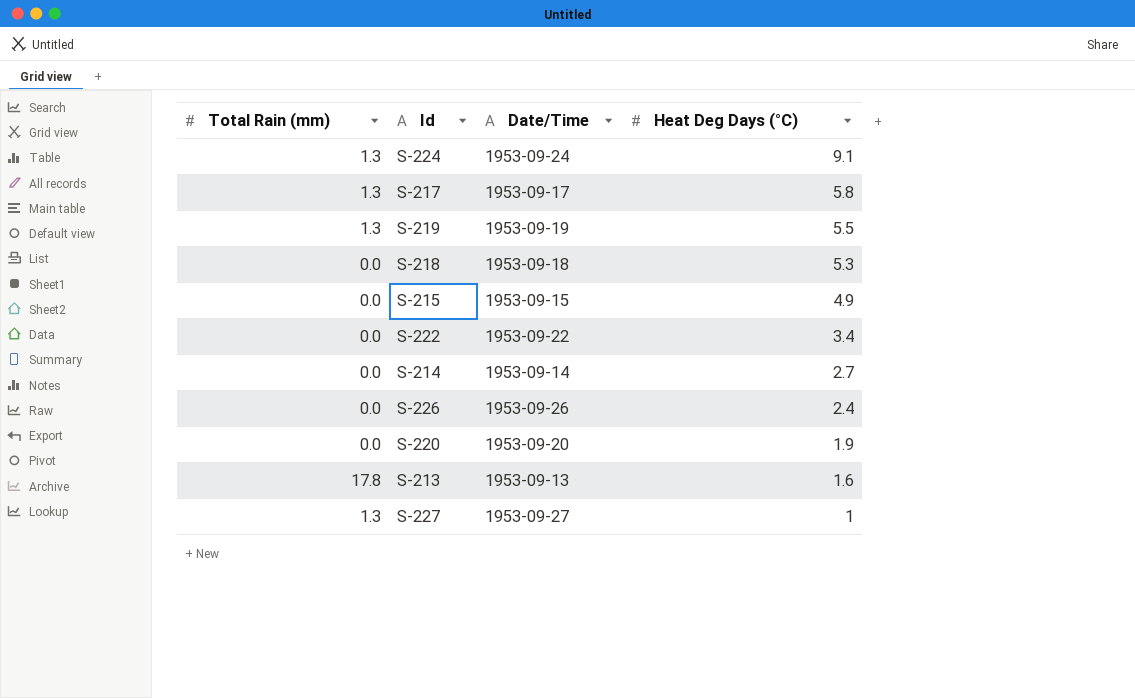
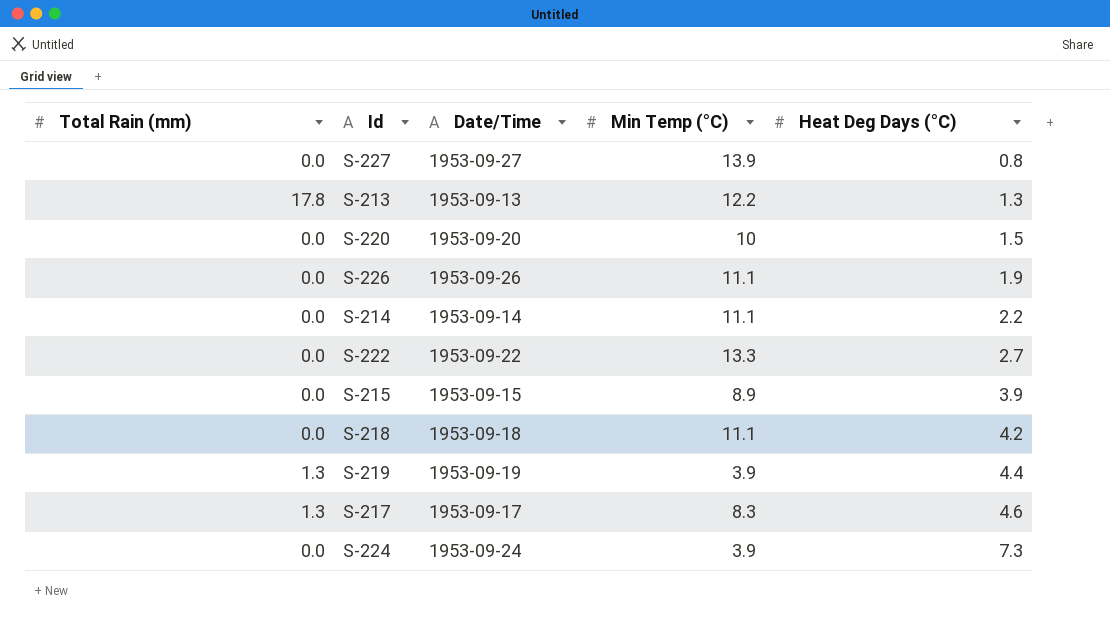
row order: Heat Deg Days (°C) descending -> Heat Deg Days (°C) ascending
column Min Temp (°C) | position: none -> 4
S-227 | Total Rain (mm): 1.3 -> 0.0
S-227 | Heat Deg Days (°C): 1 -> 0.8
S-213 | Heat Deg Days (°C): 1.6 -> 1.3
S-220 | Heat Deg Days (°C): 1.9 -> 1.5
S-226 | Heat Deg Days (°C): 2.4 -> 1.9
S-214 | Heat Deg Days (°C): 2.7 -> 2.2
S-222 | Heat Deg Days (°C): 3.4 -> 2.7
S-215 | Heat Deg Days (°C): 4.9 -> 3.9
S-218 | Heat Deg Days (°C): 5.3 -> 4.2
S-219 | Heat Deg Days (°C): 5.5 -> 4.4
S-217 | Heat Deg Days (°C): 5.8 -> 4.6
S-224 | Total Rain (mm): 1.3 -> 0.0
S-224 | Heat Deg Days (°C): 9.1 -> 7.3

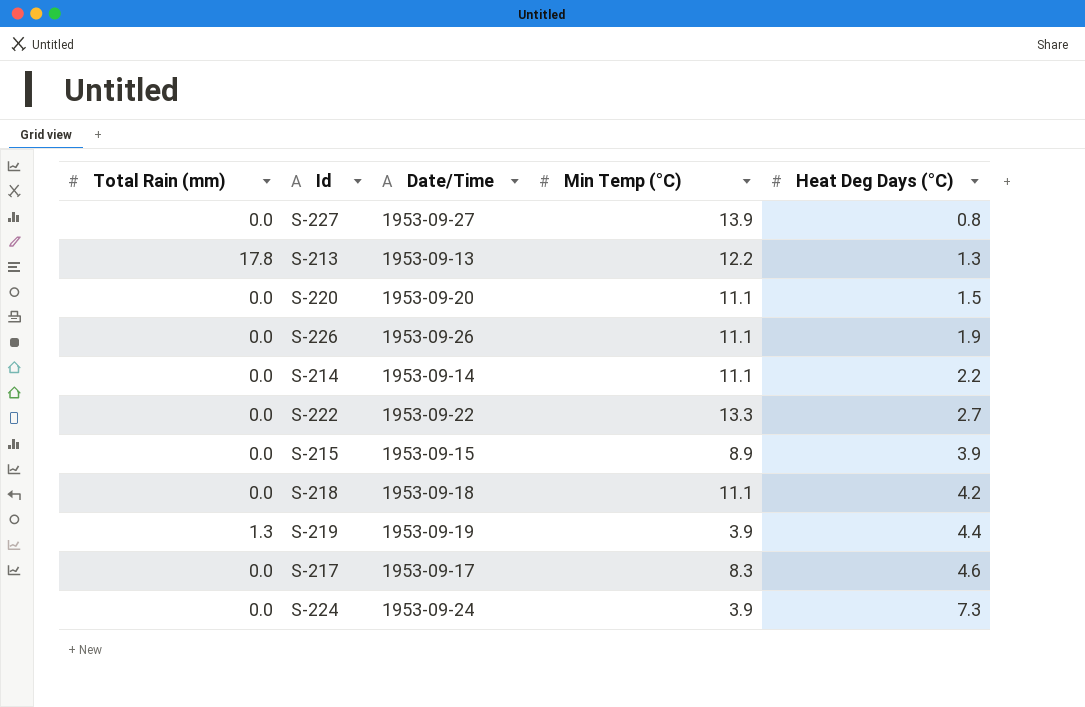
S-220 | Min Temp (°C): 10 -> 11.1
S-217 | Total Rain (mm): 1.3 -> 0.0

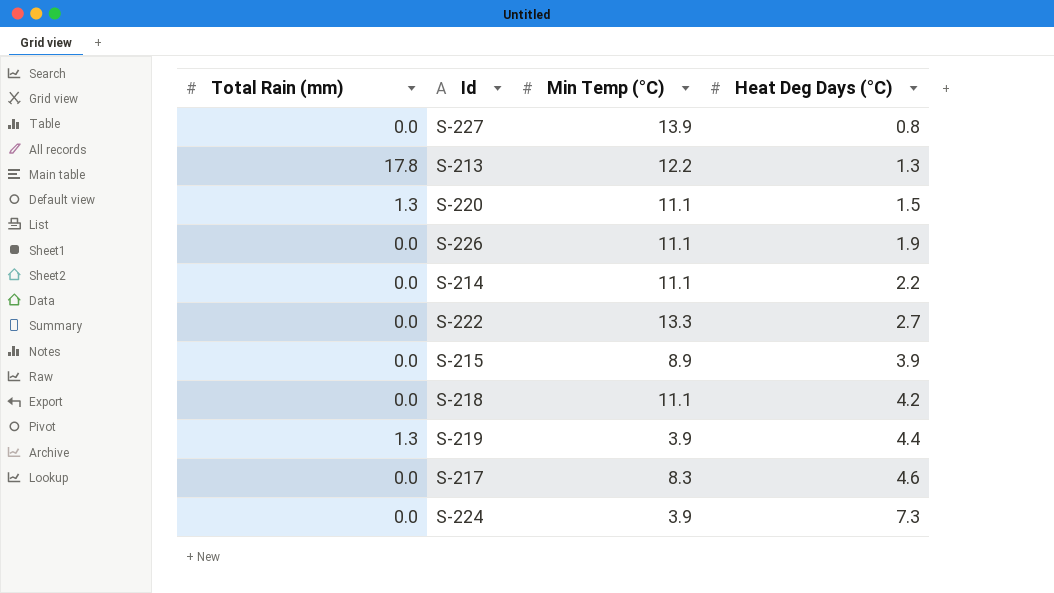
column Date/Time | position: 3 -> none
S-220 | Total Rain (mm): 0.0 -> 1.3

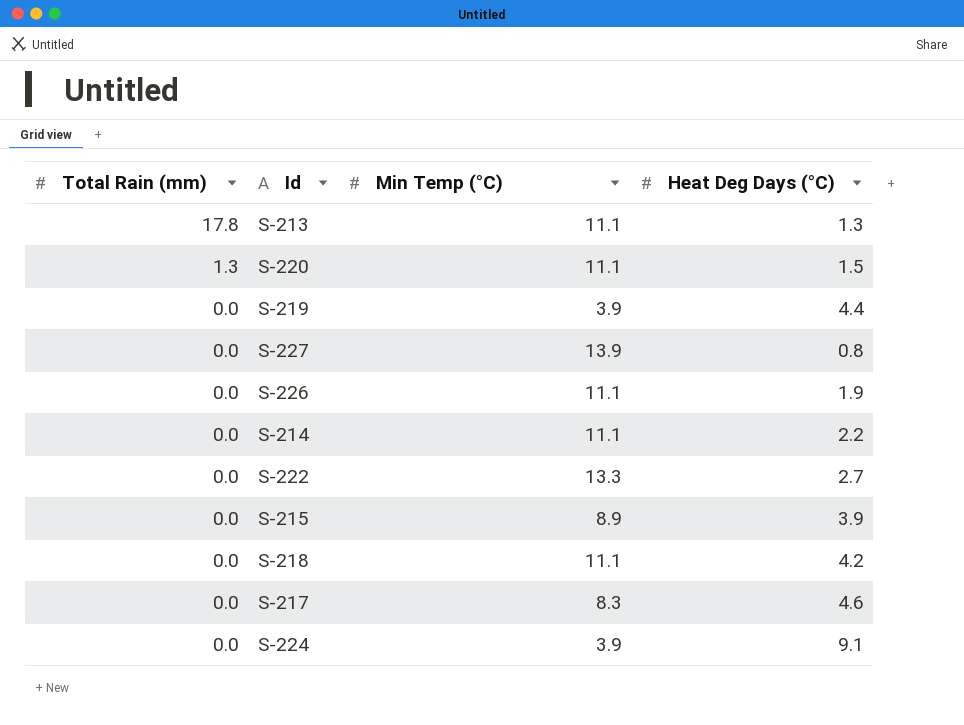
row order: Heat Deg Days (°C) ascending -> Total Rain (mm) descending
S-213 | Min Temp (°C): 12.2 -> 11.1
S-219 | Total Rain (mm): 1.3 -> 0.0
S-224 | Heat Deg Days (°C): 7.3 -> 9.1

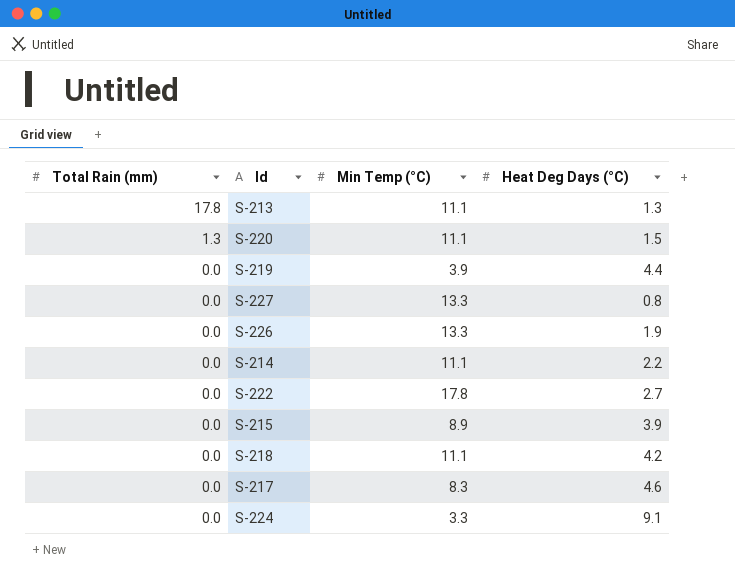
S-227 | Min Temp (°C): 13.9 -> 13.3
S-226 | Min Temp (°C): 11.1 -> 13.3
S-222 | Min Temp (°C): 13.3 -> 17.8
S-224 | Min Temp (°C): 3.9 -> 3.3

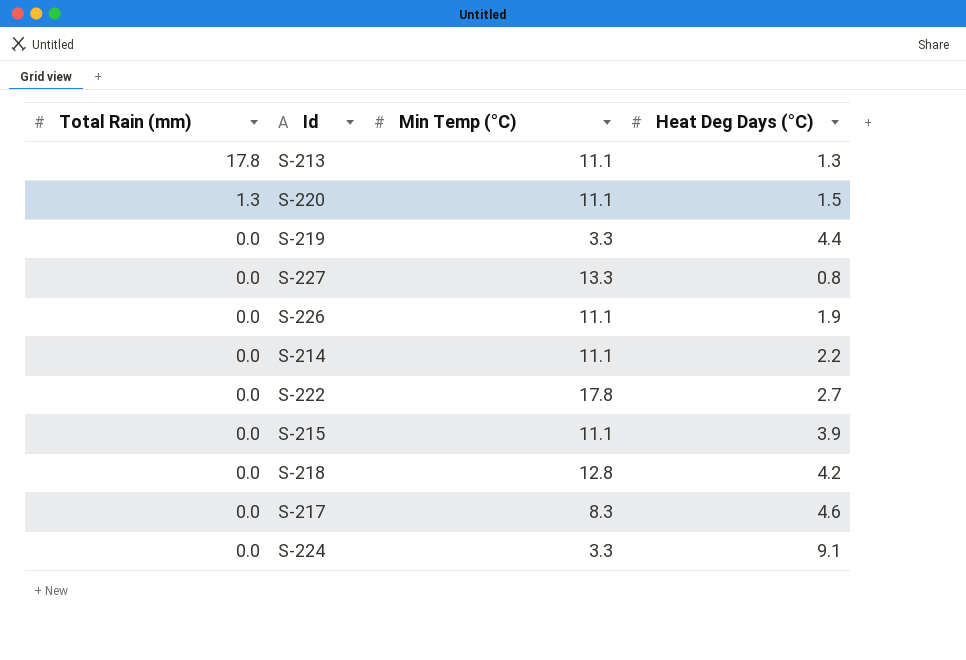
S-219 | Min Temp (°C): 3.9 -> 3.3
S-226 | Min Temp (°C): 13.3 -> 11.1
S-215 | Min Temp (°C): 8.9 -> 11.1
S-218 | Min Temp (°C): 11.1 -> 12.8

